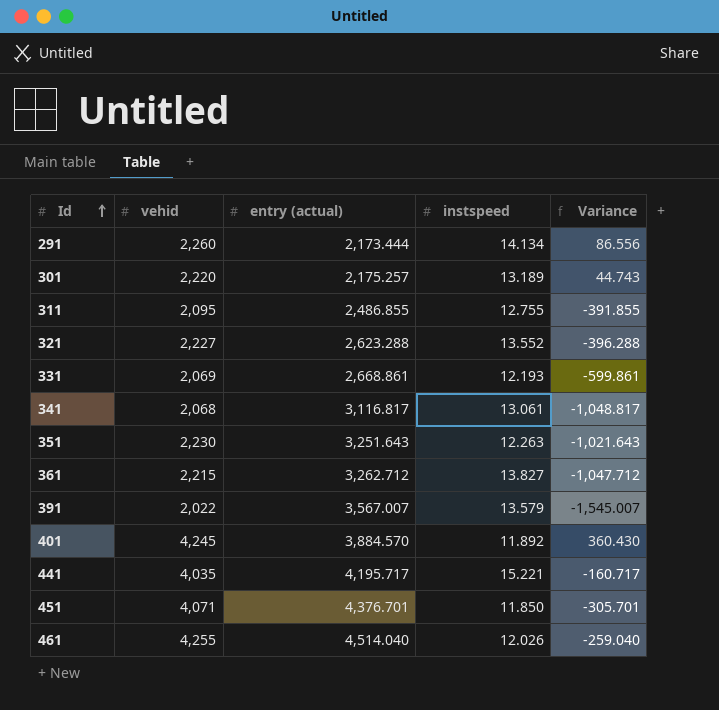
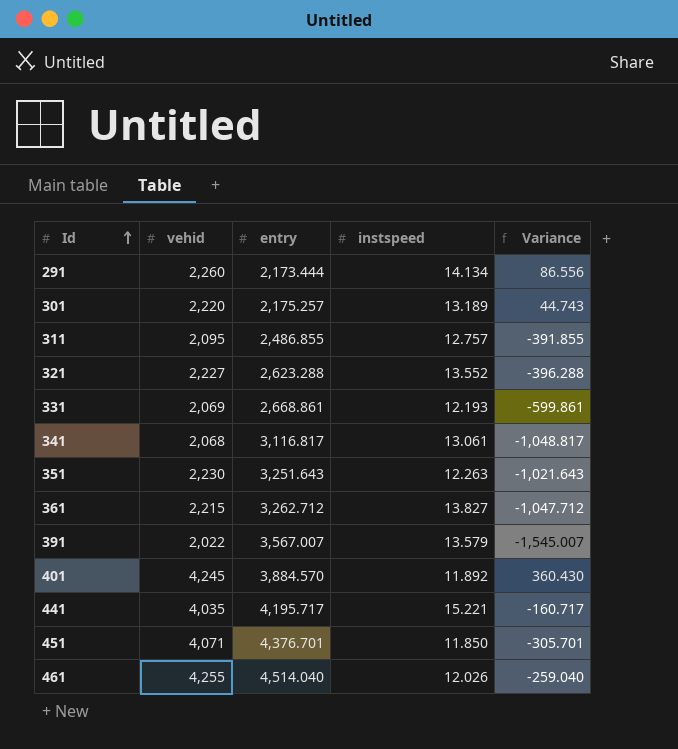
column name: entry (actual) -> entry
311 | instspeed: 12.755 -> 12.757

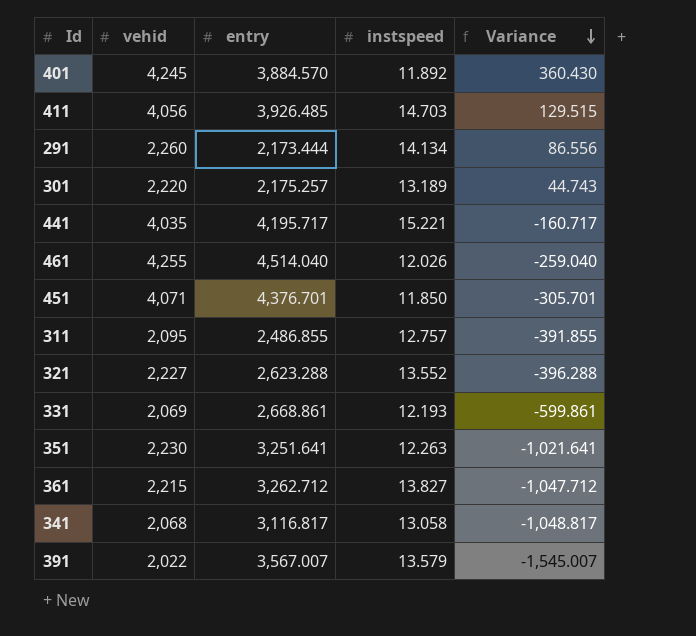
row order: Id ascending -> Variance descending
row 411: none -> 4,056 | 3,926.485 | 14.703 | 129.515
351 | entry: 3,251.643 -> 3,251.641
351 | Variance: -1,021.643 -> -1,021.641
341 | instspeed: 13.061 -> 13.058

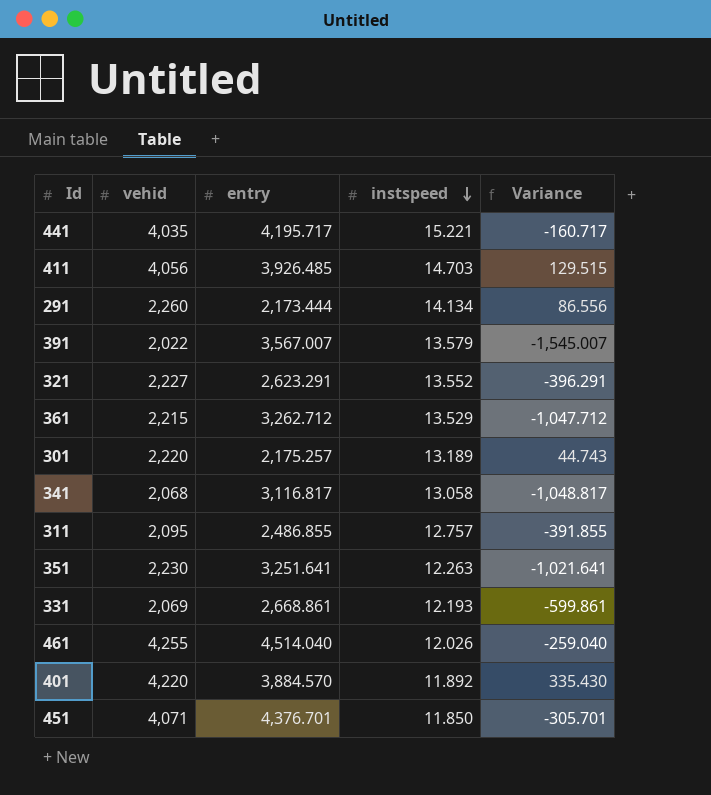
row order: Variance descending -> instspeed descending
321 | entry: 2,623.288 -> 2,623.291
321 | Variance: -396.288 -> -396.291
361 | instspeed: 13.827 -> 13.529
401 | vehid: 4,245 -> 4,220
401 | Variance: 360.430 -> 335.430

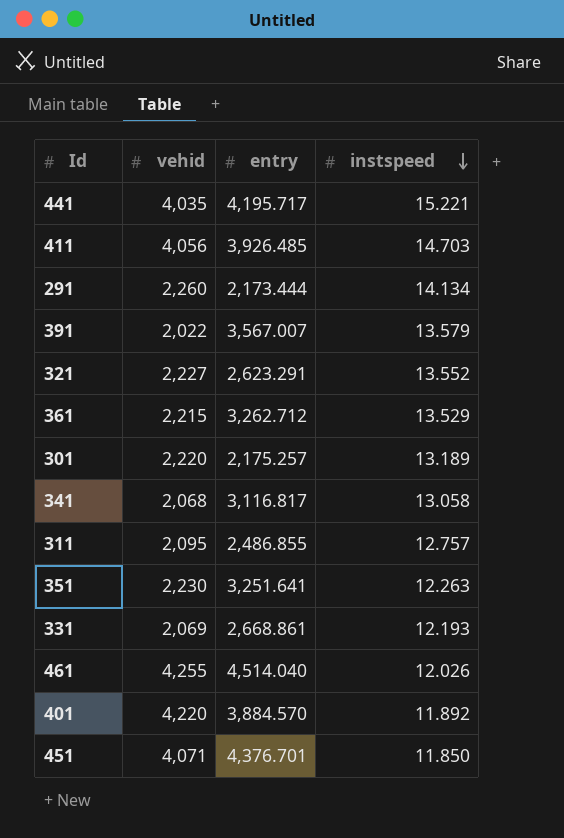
column Variance | formula: [vehid] - [entry] -> none

